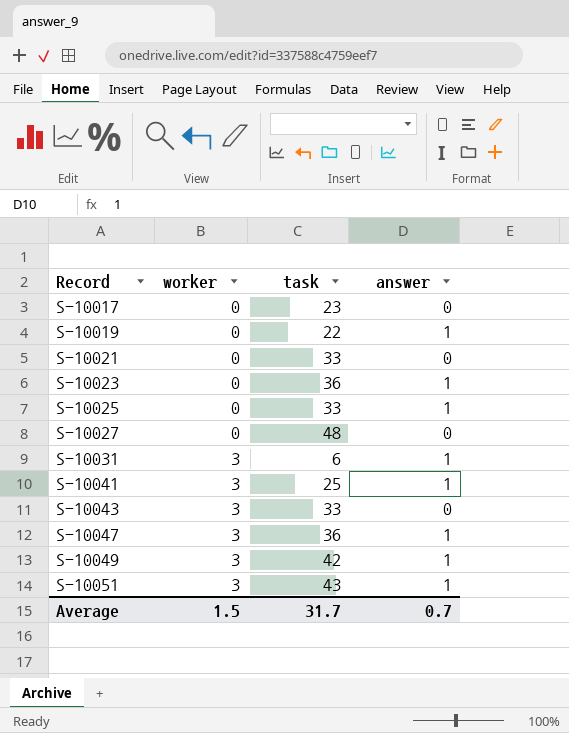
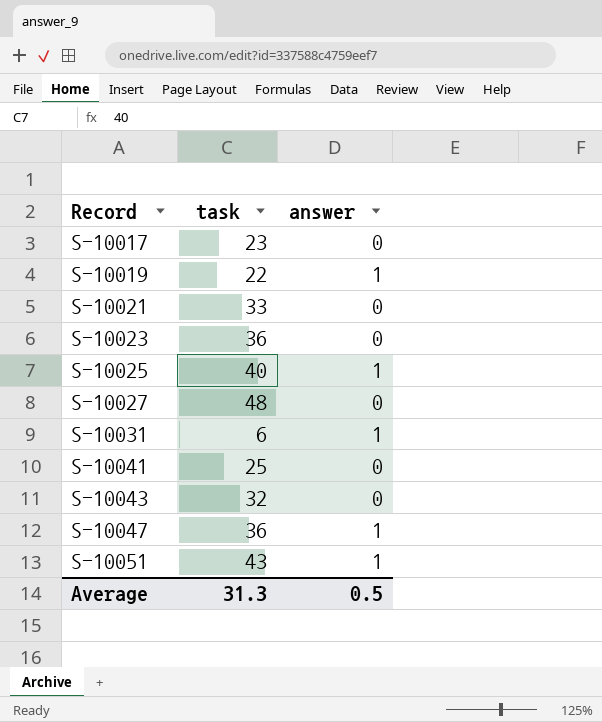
column worker | position: 2 -> none
row S-10049: 3 | 42 | 1 -> none
S-10023 | answer: 1 -> 0
S-10025 | task: 33 -> 40
S-10041 | answer: 1 -> 0
S-10043 | task: 33 -> 32
Average | task: 31.7 -> 31.3
Average | answer: 0.7 -> 0.5

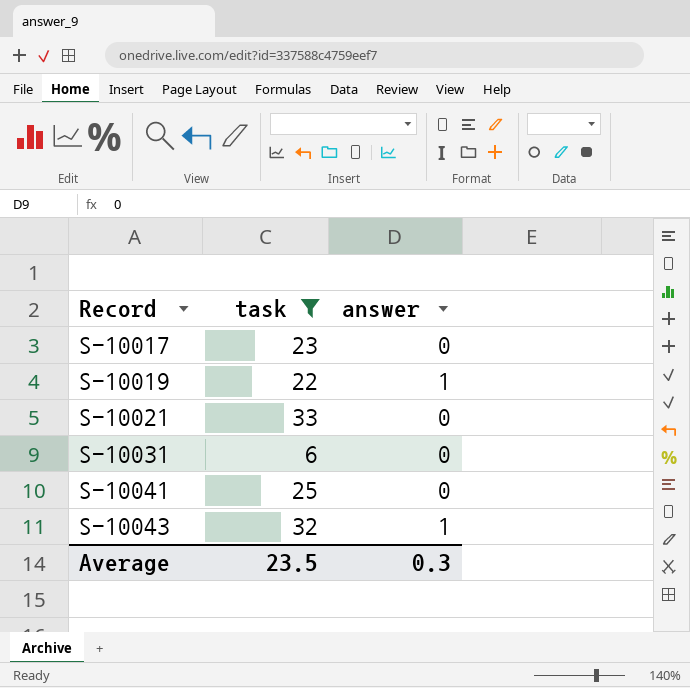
filter: none -> task <= 33
S-10031 | answer: 1 -> 0
S-10043 | answer: 0 -> 1
Average | task: 31.3 -> 23.5
Average | answer: 0.5 -> 0.3

